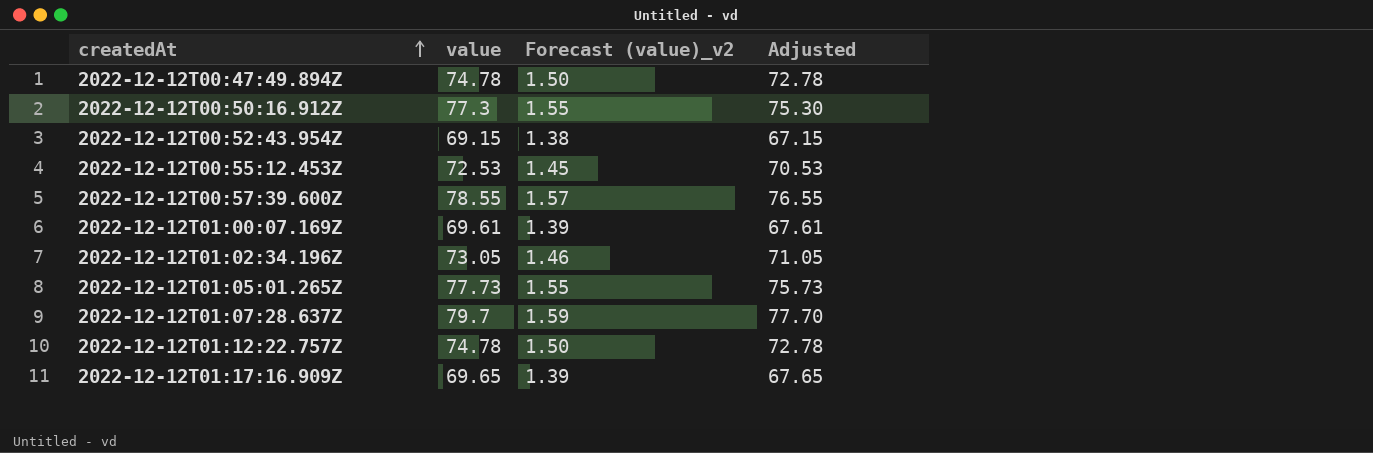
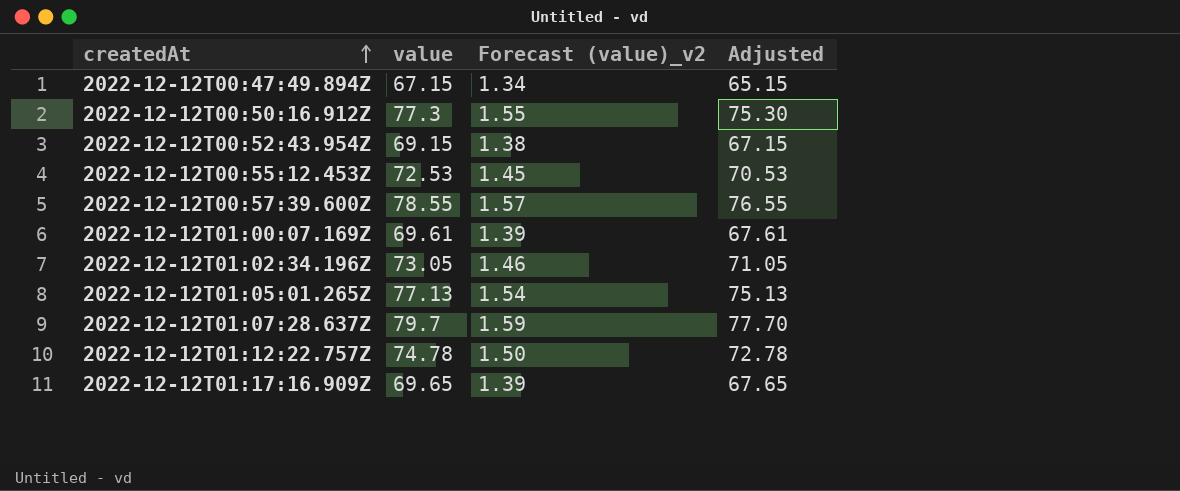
2022-12-12T00:47:49.894Z | value: 74.78 -> 67.15
2022-12-12T00:47:49.894Z | Forecast (value)_v2: 1.50 -> 1.34
2022-12-12T00:47:49.894Z | Adjusted: 72.78 -> 65.15
2022-12-12T01:05:01.265Z | value: 77.73 -> 77.13
2022-12-12T01:05:01.265Z | Forecast (value)_v2: 1.55 -> 1.54
2022-12-12T01:05:01.265Z | Adjusted: 75.73 -> 75.13

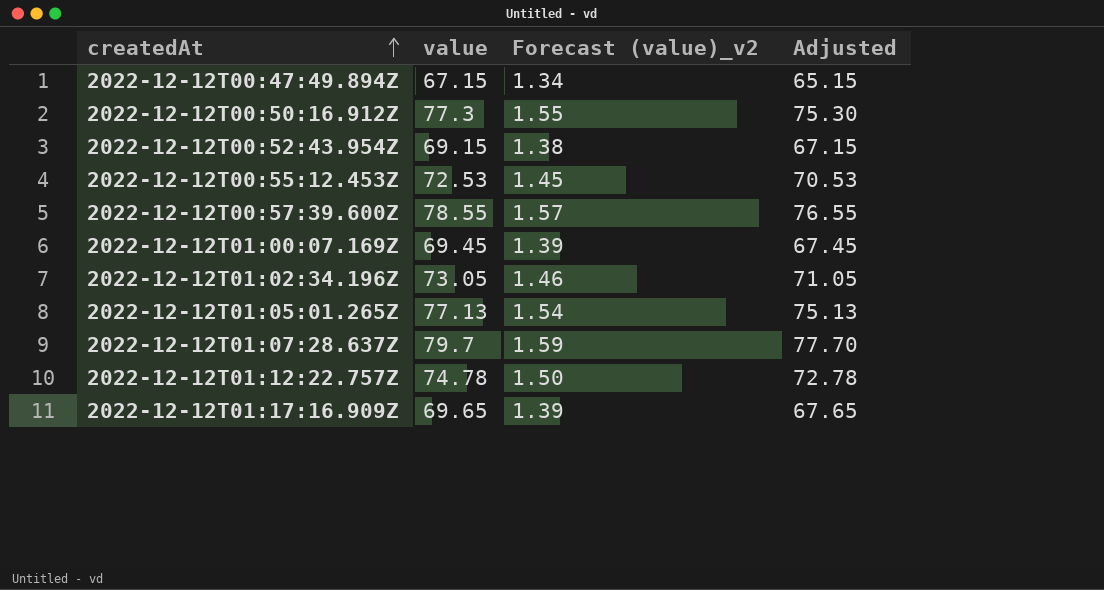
2022-12-12T01:00:07.169Z | value: 69.61 -> 69.45
2022-12-12T01:00:07.169Z | Adjusted: 67.61 -> 67.45

